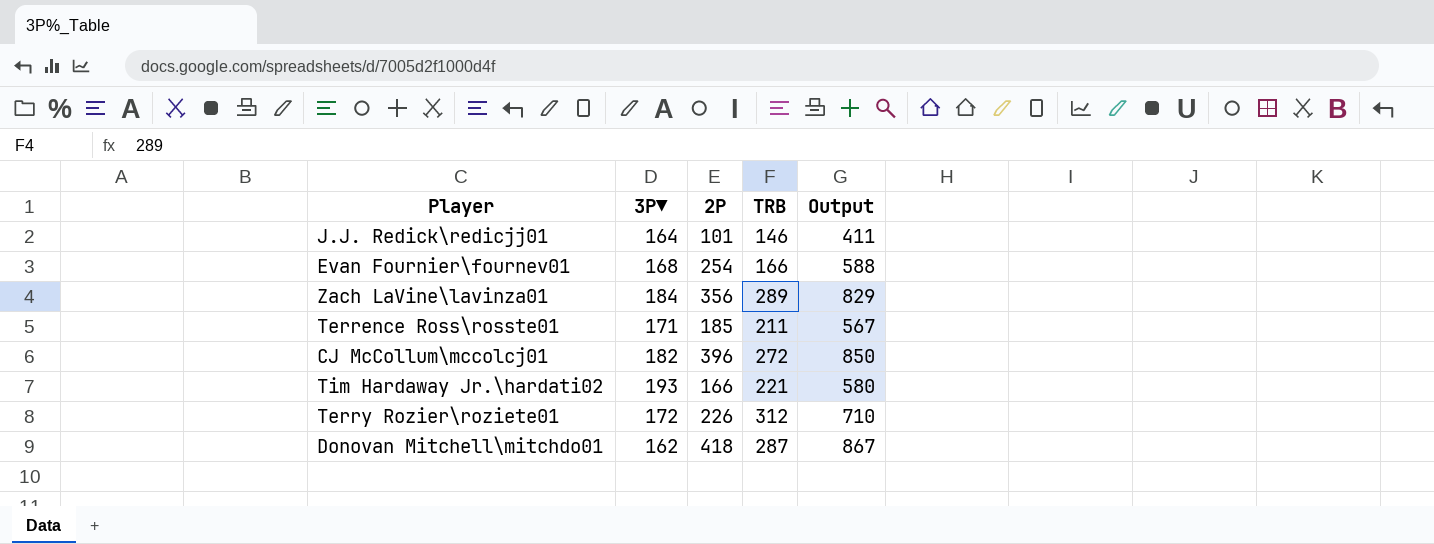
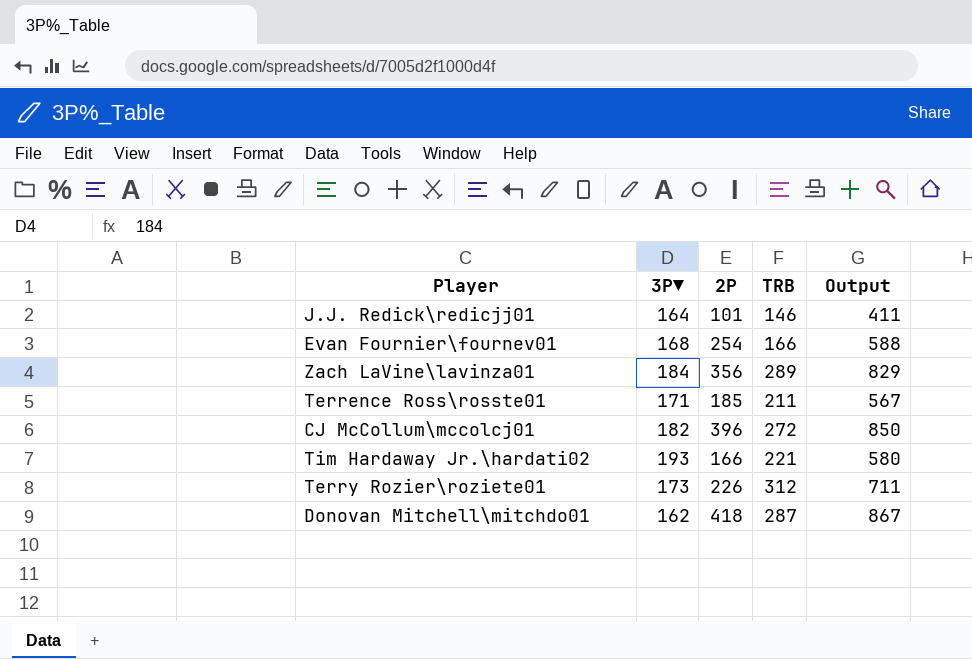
Terry Rozier\roziete01 | 3P▼: 172 -> 173
Terry Rozier\roziete01 | Output: 710 -> 711

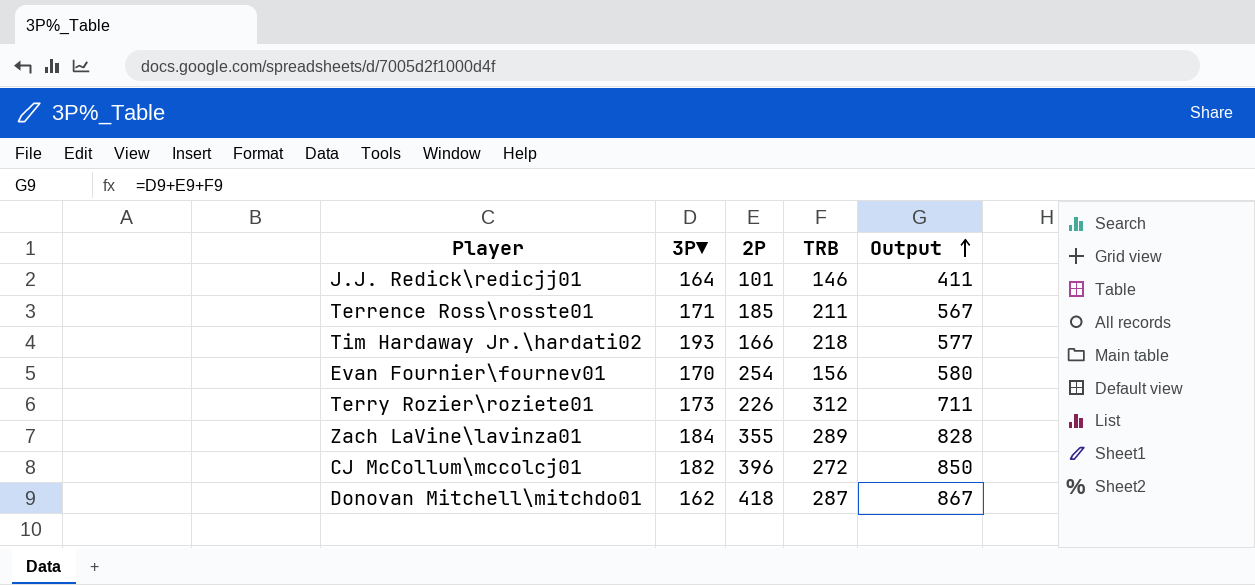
row order: none -> Output ascending
Tim Hardaway Jr.\hardati02 | TRB: 221 -> 218
Tim Hardaway Jr.\hardati02 | Output: 580 -> 577
Evan Fournier\fournev01 | 3P▼: 168 -> 170
Evan Fournier\fournev01 | TRB: 166 -> 156
Evan Fournier\fournev01 | Output: 588 -> 580
Zach LaVine\lavinza01 | 2P: 356 -> 355
Zach LaVine\lavinza01 | Output: 829 -> 828

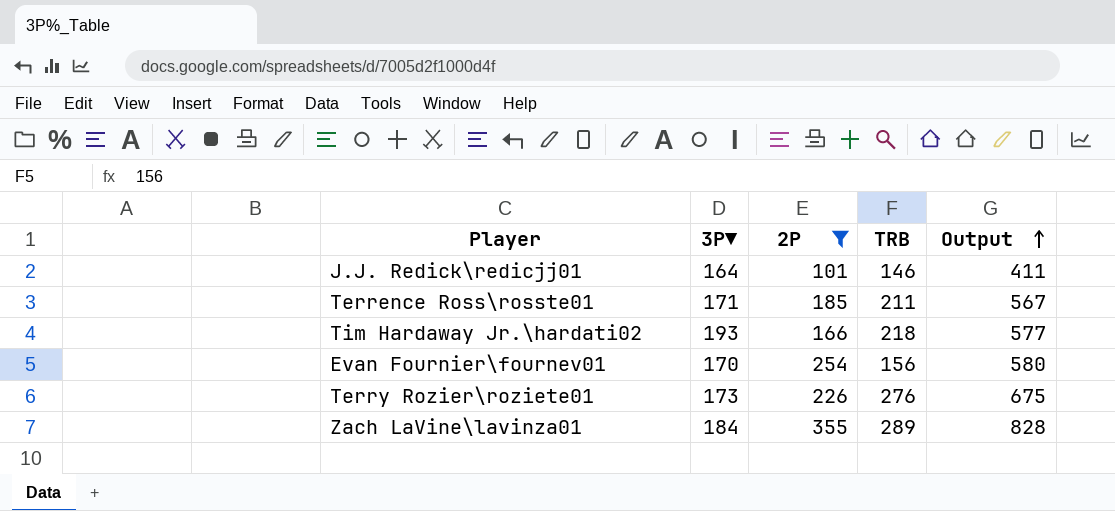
filter: none -> 2P <= 355
Terry Rozier\roziete01 | TRB: 312 -> 276
Terry Rozier\roziete01 | Output: 711 -> 675

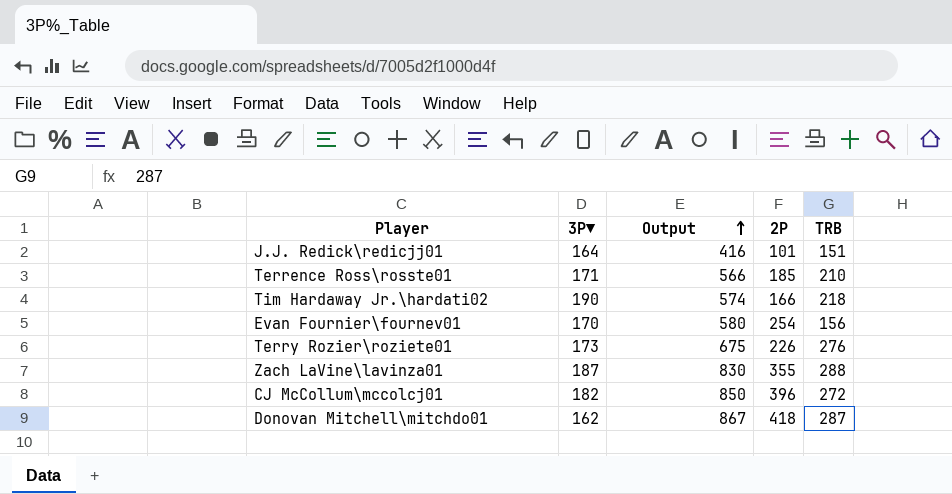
filter: 2P <= 355 -> none
column Output | position: 5 -> 3
J.J. Redick\redicjj01 | Output: 411 -> 416
J.J. Redick\redicjj01 | TRB: 146 -> 151
Terrence Ross\rosste01 | Output: 567 -> 566
Terrence Ross\rosste01 | TRB: 211 -> 210
Tim Hardaway Jr.\hardati02 | 3P▼: 193 -> 190
Tim Hardaway Jr.\hardati02 | Output: 577 -> 574
Zach LaVine\lavinza01 | 3P▼: 184 -> 187
Zach LaVine\lavinza01 | Output: 828 -> 830
Zach LaVine\lavinza01 | TRB: 289 -> 288

